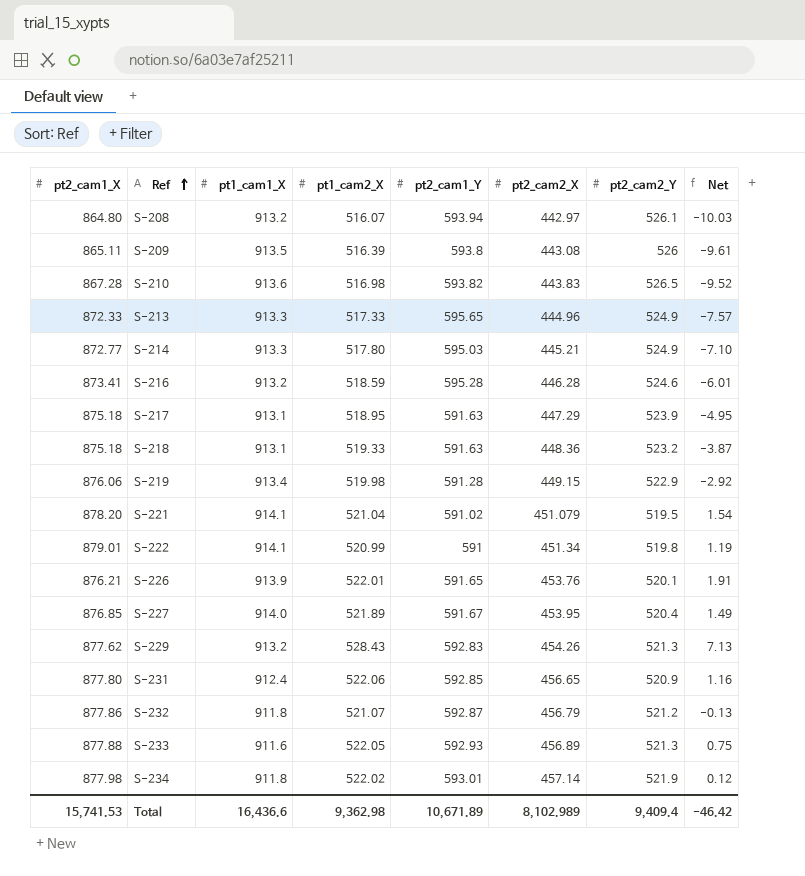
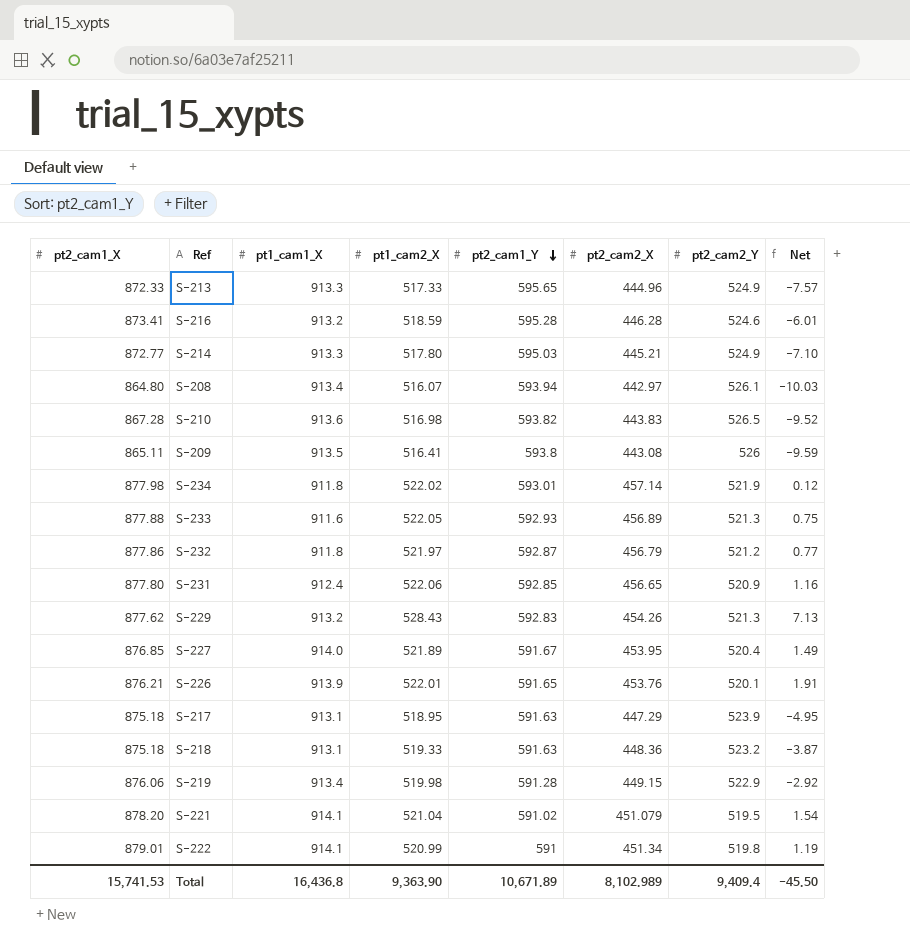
row order: Ref ascending -> pt2_cam1_Y descending
S-208 | pt1_cam1_X: 913.2 -> 913.4
S-209 | pt1_cam2_X: 516.39 -> 516.41
S-209 | Net: -9.61 -> -9.59
S-232 | pt1_cam2_X: 521.07 -> 521.97
S-232 | Net: -0.13 -> 0.77
Total | pt1_cam1_X: 16,436.6 -> 16,436.8
Total | pt1_cam2_X: 9,362.98 -> 9,363.90
Total | Net: -46.42 -> -45.50

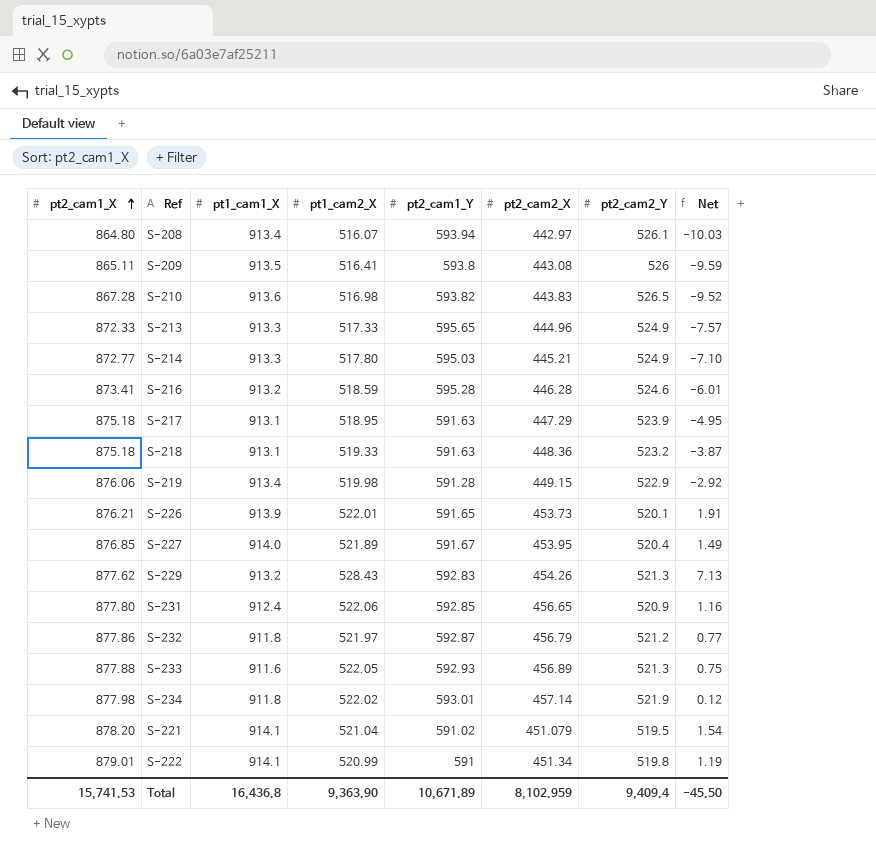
row order: pt2_cam1_Y descending -> pt2_cam1_X ascending
S-226 | pt2_cam2_X: 453.76 -> 453.73
Total | pt2_cam2_X: 8,102.989 -> 8,102.959

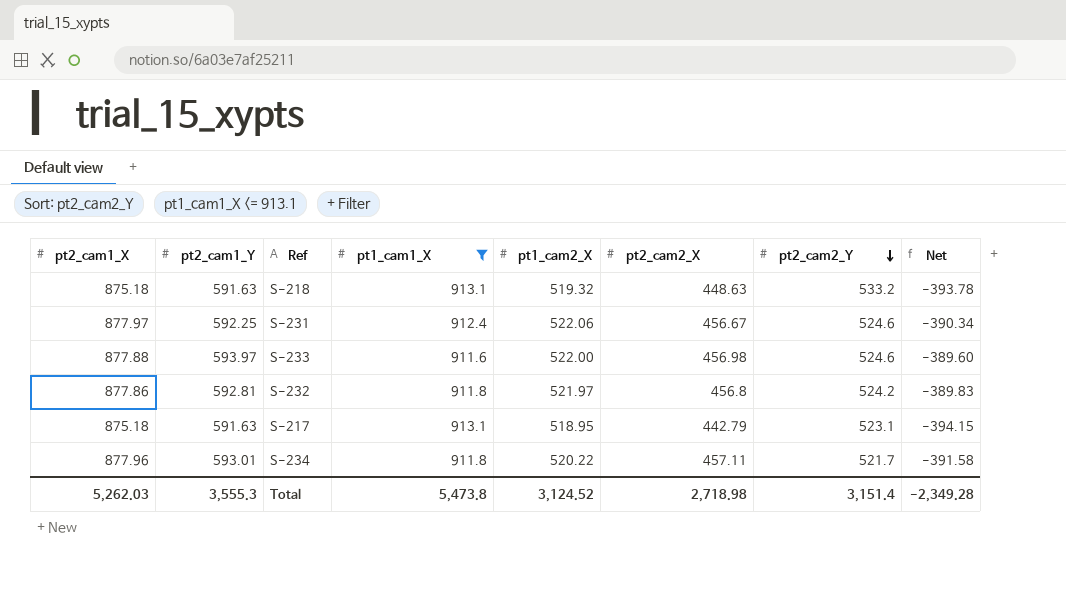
filter: none -> pt1_cam1_X <= 913.1
row order: pt2_cam1_X ascending -> pt2_cam2_Y descending
column pt2_cam1_Y | position: 5 -> 2
column Net | formula: [pt1_cam2_X] - [pt2_cam2_Y] -> [pt1_cam2_X] - [pt1_cam1_X]
S-218 | pt1_cam2_X: 519.33 -> 519.32
S-218 | pt2_cam2_X: 448.36 -> 448.63
S-218 | pt2_cam2_Y: 523.2 -> 533.2
S-231 | pt2_cam1_X: 877.80 -> 877.97
S-231 | pt2_cam1_Y: 592.85 -> 592.25
S-231 | pt2_cam2_X: 456.65 -> 456.67
S-231 | pt2_cam2_Y: 520.9 -> 524.6
S-233 | pt2_cam1_Y: 592.93 -> 593.97
S-233 | pt1_cam2_X: 522.05 -> 522.00
S-233 | pt2_cam2_X: 456.89 -> 456.98
S-233 | pt2_cam2_Y: 521.3 -> 524.6
S-232 | pt2_cam1_Y: 592.87 -> 592.81
S-232 | pt2_cam2_X: 456.79 -> 456.8
S-232 | pt2_cam2_Y: 521.2 -> 524.2
S-217 | pt2_cam2_X: 447.29 -> 442.79
S-217 | pt2_cam2_Y: 523.9 -> 523.1
S-234 | pt2_cam1_X: 877.98 -> 877.96
S-234 | pt1_cam2_X: 522.02 -> 520.22
S-234 | pt2_cam2_X: 457.14 -> 457.11
S-234 | pt2_cam2_Y: 521.9 -> 521.7
Total | pt2_cam1_X: 15,741.53 -> 5,262.03
Total | pt2_cam1_Y: 10,671.89 -> 3,555.3
Total | pt1_cam1_X: 16,436.8 -> 5,473.8
Total | pt1_cam2_X: 9,363.90 -> 3,124.52
Total | pt2_cam2_X: 8,102.959 -> 2,718.98
Total | pt2_cam2_Y: 9,409.4 -> 3,151.4
Total | Net: -45.50 -> -2,349.28

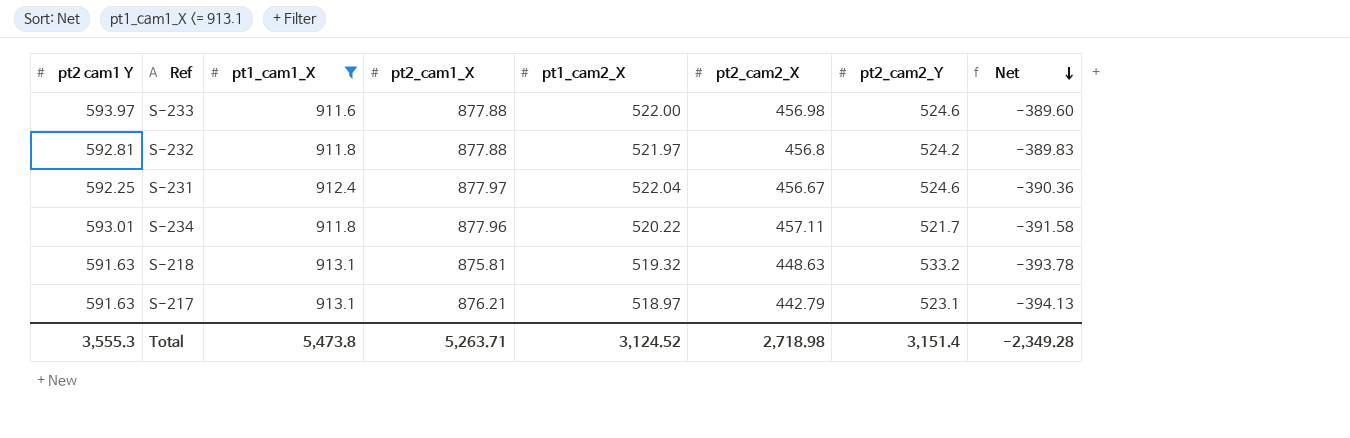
row order: pt2_cam2_Y descending -> Net descending
column name: pt2_cam1_Y -> pt2 cam1 Y
column pt2_cam1_X | position: 1 -> 4
S-232 | pt2_cam1_X: 877.86 -> 877.88
S-231 | pt1_cam2_X: 522.06 -> 522.04
S-231 | Net: -390.34 -> -390.36
S-218 | pt2_cam1_X: 875.18 -> 875.81
S-217 | pt2_cam1_X: 875.18 -> 876.21
S-217 | pt1_cam2_X: 518.95 -> 518.97
S-217 | Net: -394.15 -> -394.13
Total | pt2_cam1_X: 5,262.03 -> 5,263.71

